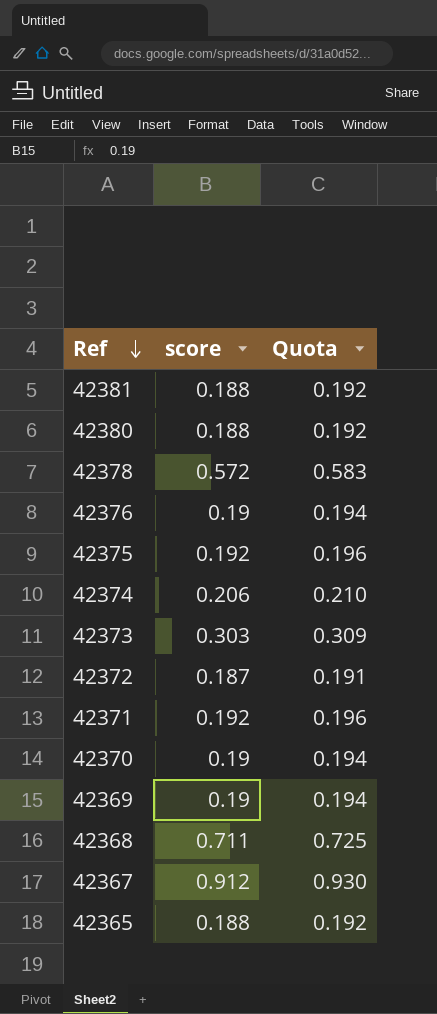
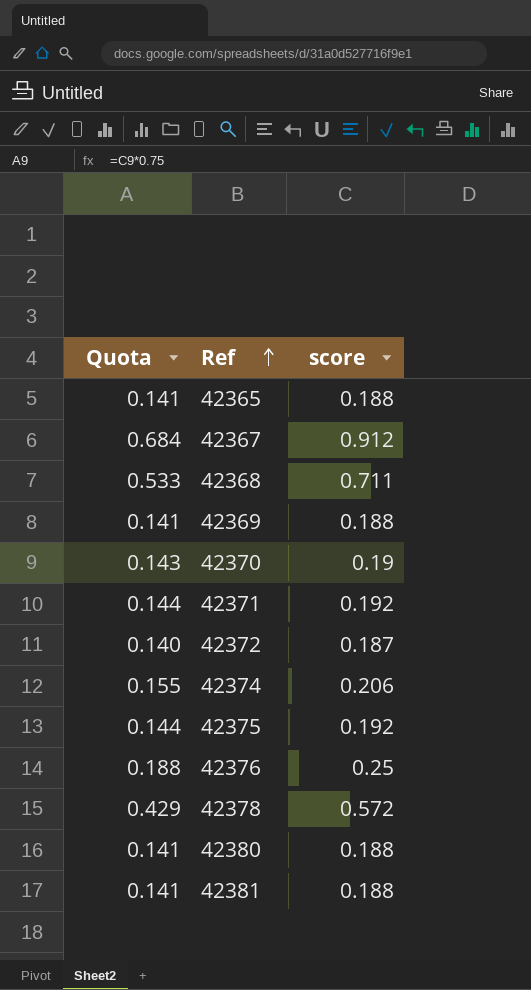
row order: Ref descending -> Ref ascending
column Quota | formula: [score] * 1.02 -> [score] * 0.75
column Quota | position: 3 -> 1
row 42373: 0.303 | 0.309 -> none
42369 | score: 0.19 -> 0.188
42376 | score: 0.19 -> 0.25

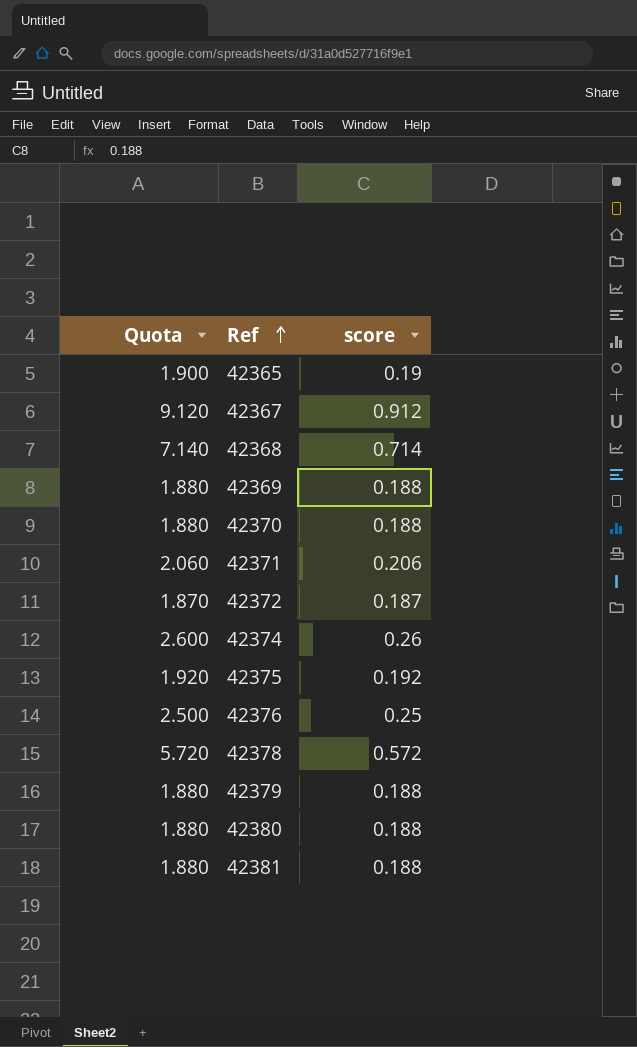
column Quota | formula: [score] * 0.75 -> [score] * 10
42365 | score: 0.188 -> 0.19
42368 | score: 0.711 -> 0.714
42370 | score: 0.19 -> 0.188
42371 | score: 0.192 -> 0.206
42374 | score: 0.206 -> 0.26
row 42379: none -> 1.880 | 0.188

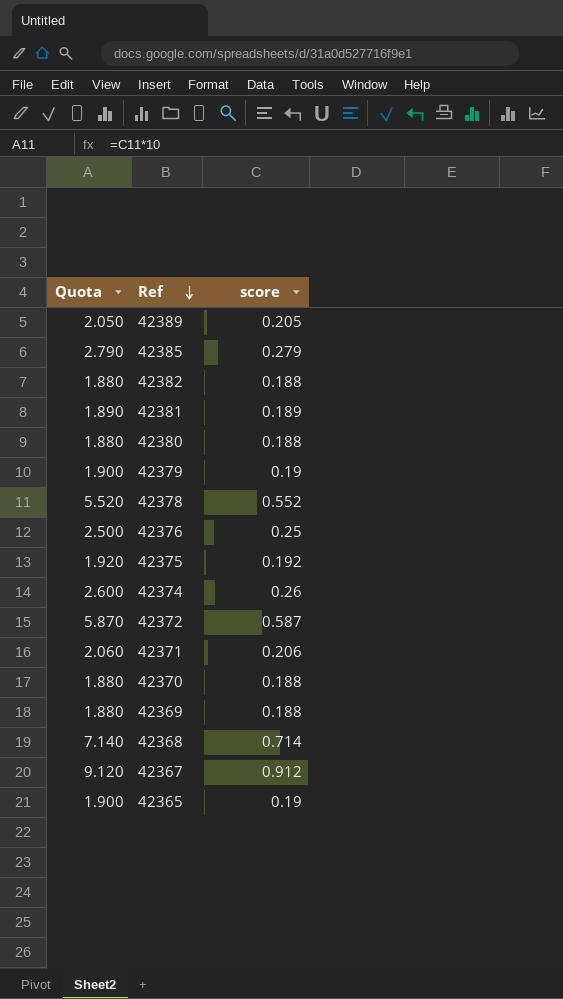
row order: Ref ascending -> Ref descending
row 42389: none -> 2.050 | 0.205
row 42385: none -> 2.790 | 0.279
row 42382: none -> 1.880 | 0.188
42381 | Quota: 1.880 -> 1.890
42381 | score: 0.188 -> 0.189
42379 | Quota: 1.880 -> 1.900
42379 | score: 0.188 -> 0.19
42378 | Quota: 5.720 -> 5.520
42378 | score: 0.572 -> 0.552
42372 | Quota: 1.870 -> 5.870
42372 | score: 0.187 -> 0.587

